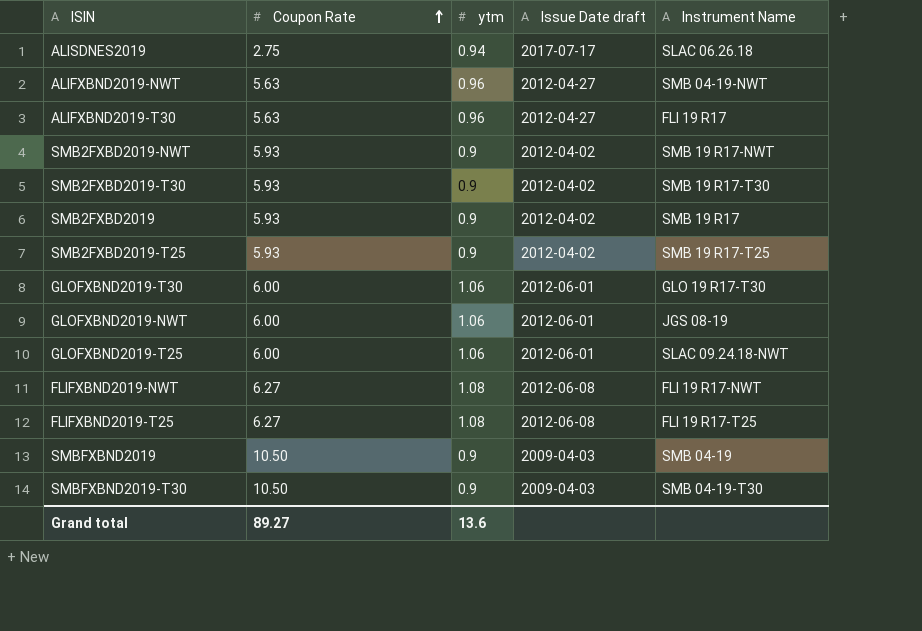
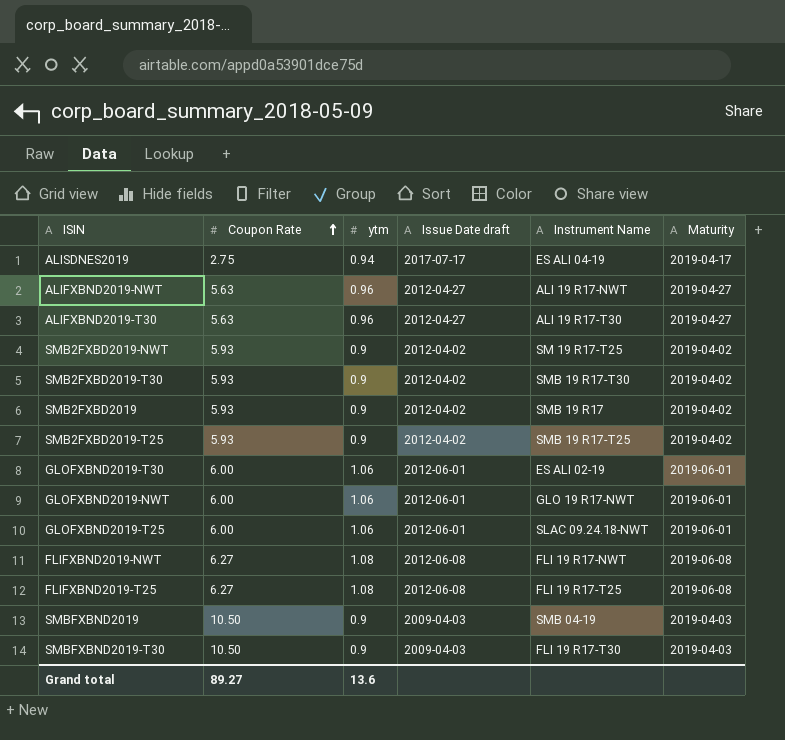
column Maturity | position: none -> 6
ALISDNES2019 | Instrument Name: SLAC 06.26.18 -> ES ALI 04-19
ALIFXBND2019-NWT | Instrument Name: SMB 04-19-NWT -> ALI 19 R17-NWT
ALIFXBND2019-T30 | Instrument Name: FLI 19 R17 -> ALI 19 R17-T30
SMB2FXBD2019-NWT | Instrument Name: SMB 19 R17-NWT -> SM 19 R17-T25
GLOFXBND2019-T30 | Instrument Name: GLO 19 R17-T30 -> ES ALI 02-19
GLOFXBND2019-NWT | Instrument Name: JGS 08-19 -> GLO 19 R17-NWT
SMBFXBND2019-T30 | Instrument Name: SMB 04-19-T30 -> FLI 19 R17-T30

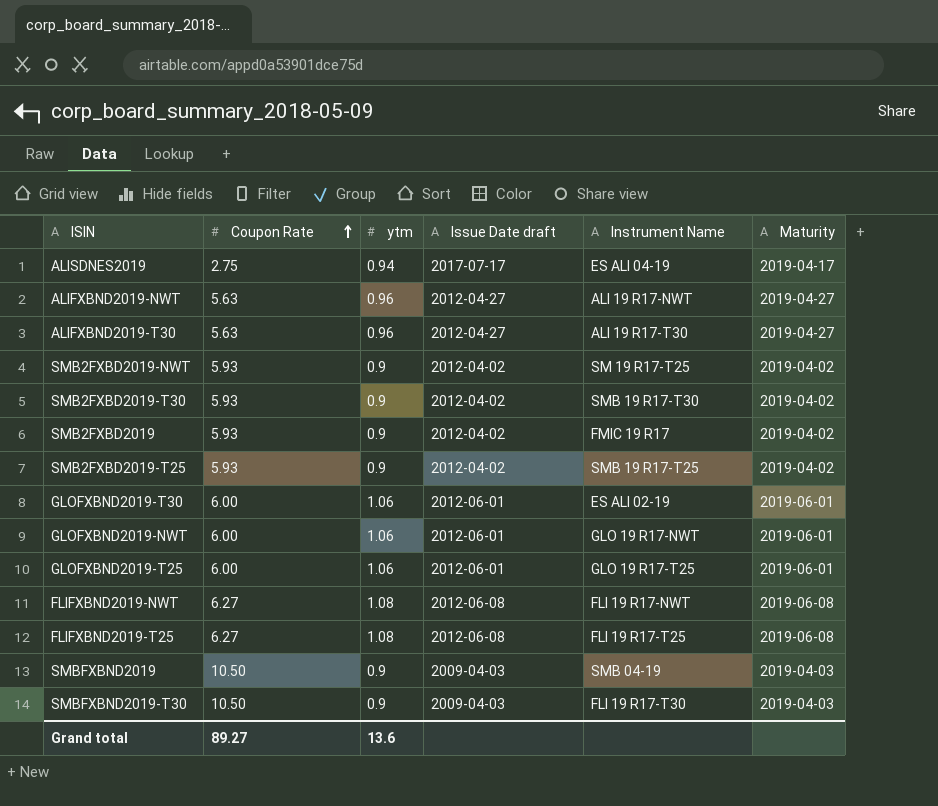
SMB2FXBD2019 | Instrument Name: SMB 19 R17 -> FMIC 19 R17
GLOFXBND2019-T25 | Instrument Name: SLAC 09.24.18-NWT -> GLO 19 R17-T25

